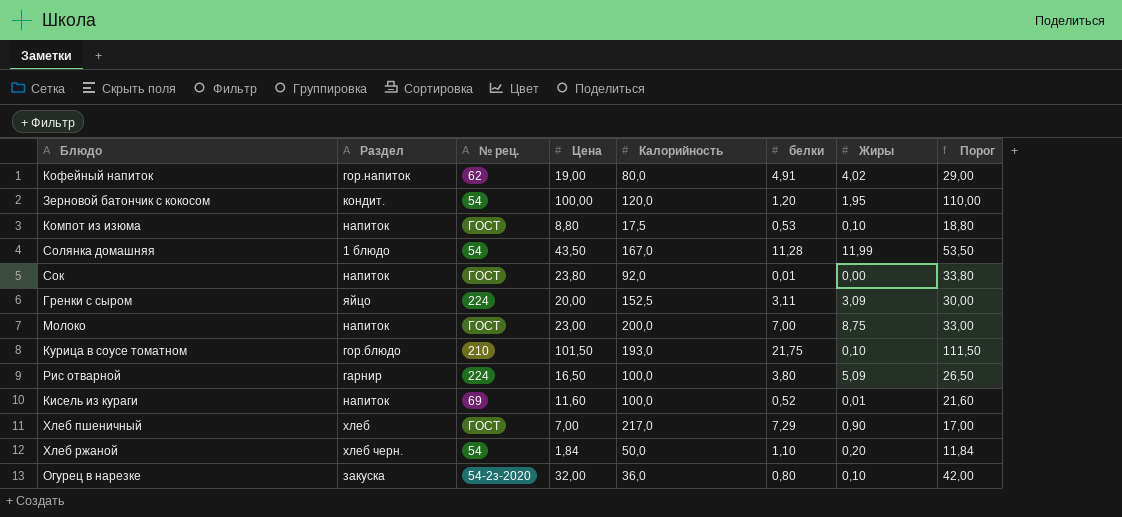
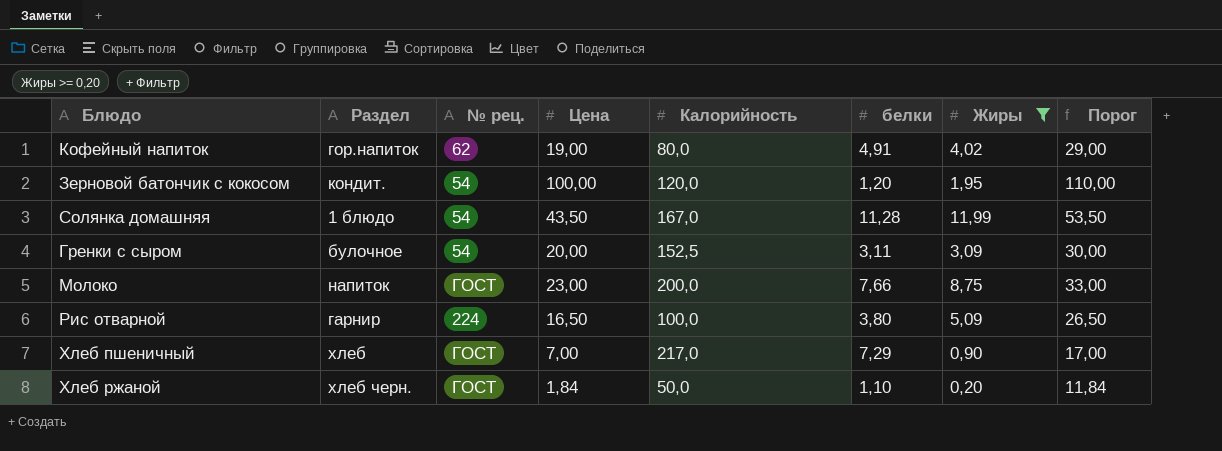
filter: none -> Жиры >= 0,20
Гренки с сыром | Раздел: яйцо -> булочное
Гренки с сыром | № рец.: 224 -> 54
Молоко | белки: 7,00 -> 7,66
Хлеб ржаной | № рец.: 54 -> ГОСТ

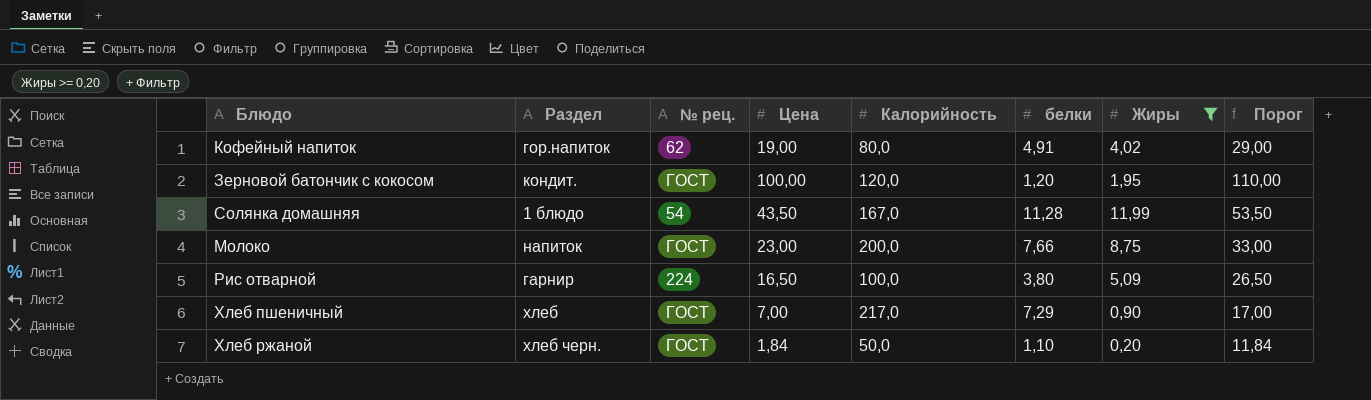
row Гренки с сыром: булочное | 54 | 20,00 | 152,5 | 3,11 | 3,09 | 30,00 -> none
Зерновой батончик с кокосом | № рец.: 54 -> ГОСТ

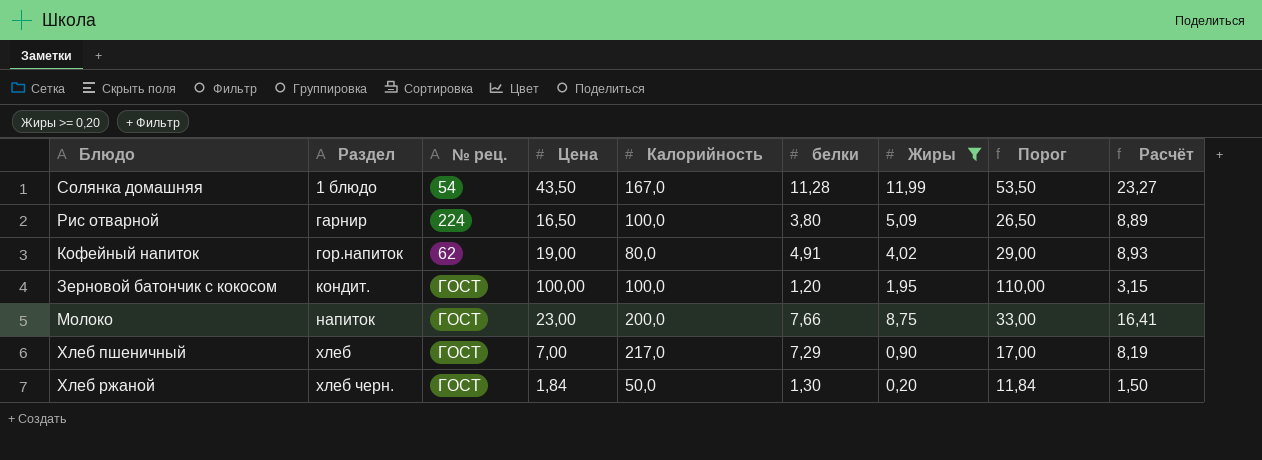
row order: none -> Раздел ascending
column Расчёт | formula: none -> [белки] + [Жиры]
Зерновой батончик с кокосом | Калорийность: 120,0 -> 100,0
Хлеб ржаной | белки: 1,10 -> 1,30

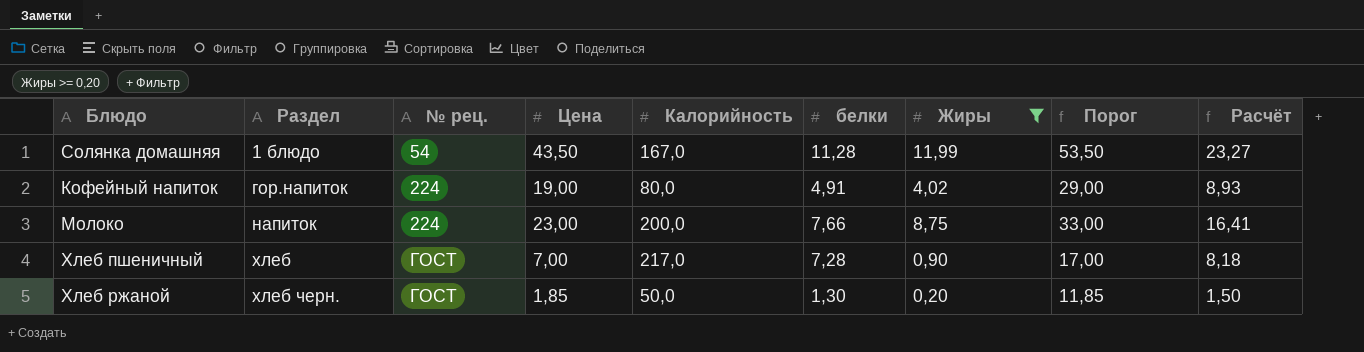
row Рис отварной: гарнир | 224 | 16,50 | 100,0 | 3,80 | 5,09 | 26,50 | 8,89 -> none
row Зерновой батончик с кокосом: кондит. | ГОСТ | 100,00 | 100,0 | 1,20 | 1,95 | 110,00 | 3,15 -> none
Кофейный напиток | № рец.: 62 -> 224
Молоко | № рец.: ГОСТ -> 224
Хлеб пшеничный | белки: 7,29 -> 7,28
Хлеб пшеничный | Расчёт: 8,19 -> 8,18
Хлеб ржаной | Цена: 1,84 -> 1,85
Хлеб ржаной | Порог: 11,84 -> 11,85

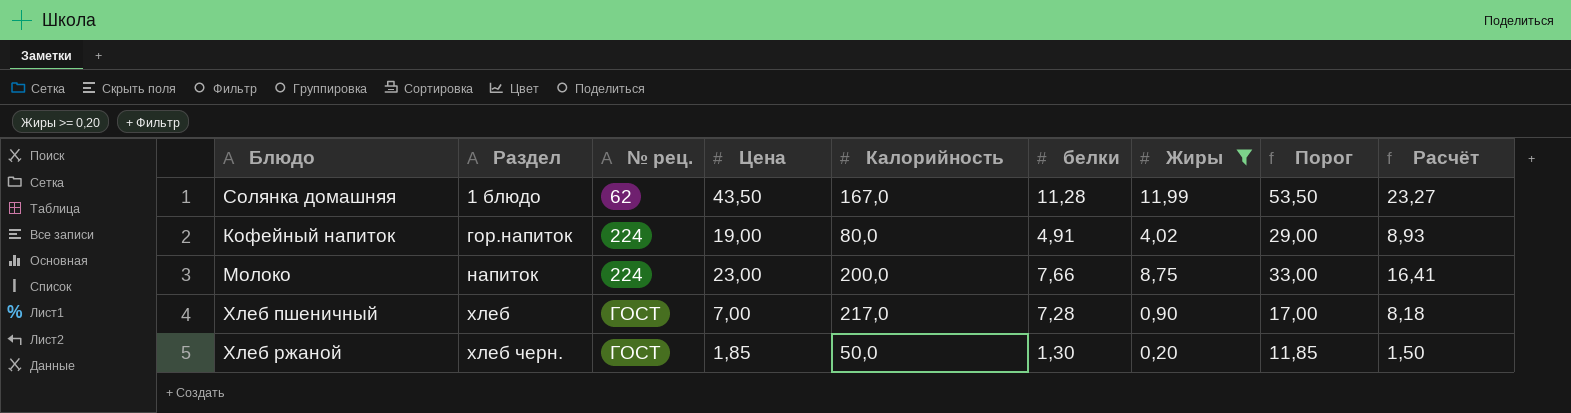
Солянка домашняя | № рец.: 54 -> 62

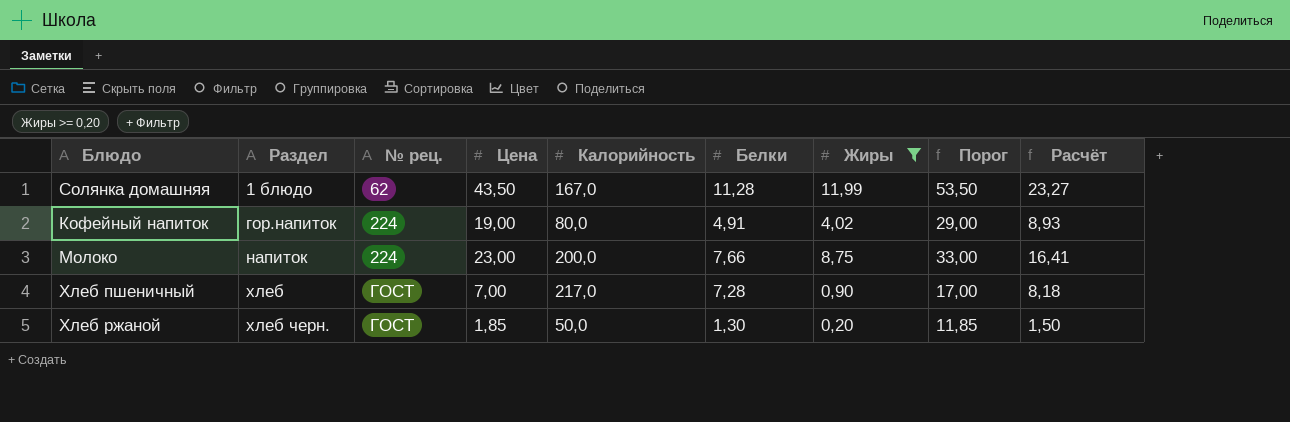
column name: белки -> Белки

